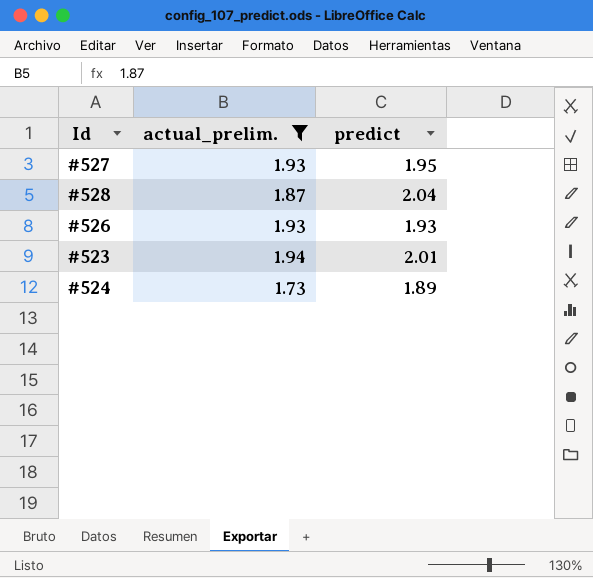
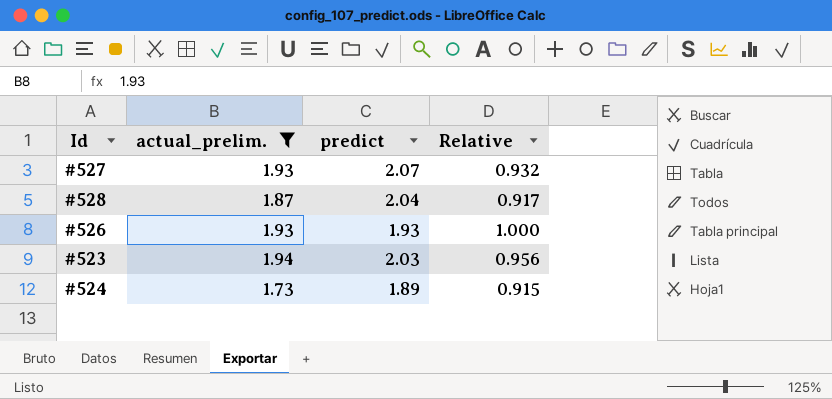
column Relative | formula: none -> [actual_prelim.] / [predict]
#527 | predict: 1.95 -> 2.07
#523 | predict: 2.01 -> 2.03

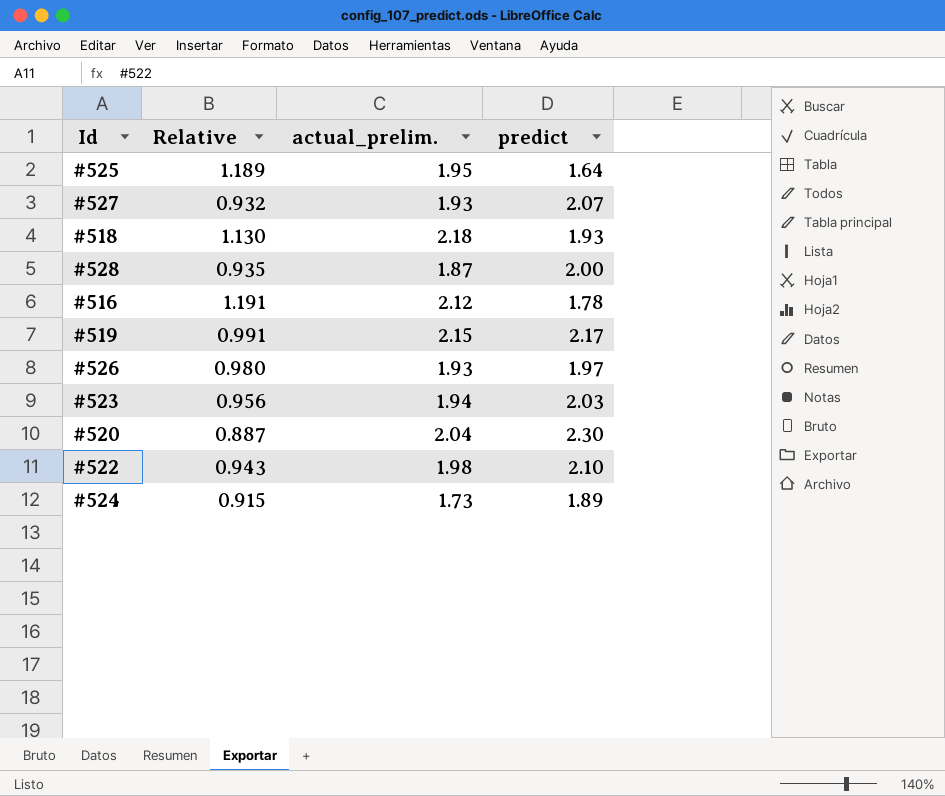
filter: actual_prelim. <= 1.94 -> none
column Relative | position: 4 -> 2
#528 | Relative: 0.917 -> 0.935
#528 | predict: 2.04 -> 2.00
#526 | Relative: 1.000 -> 0.980
#526 | predict: 1.93 -> 1.97

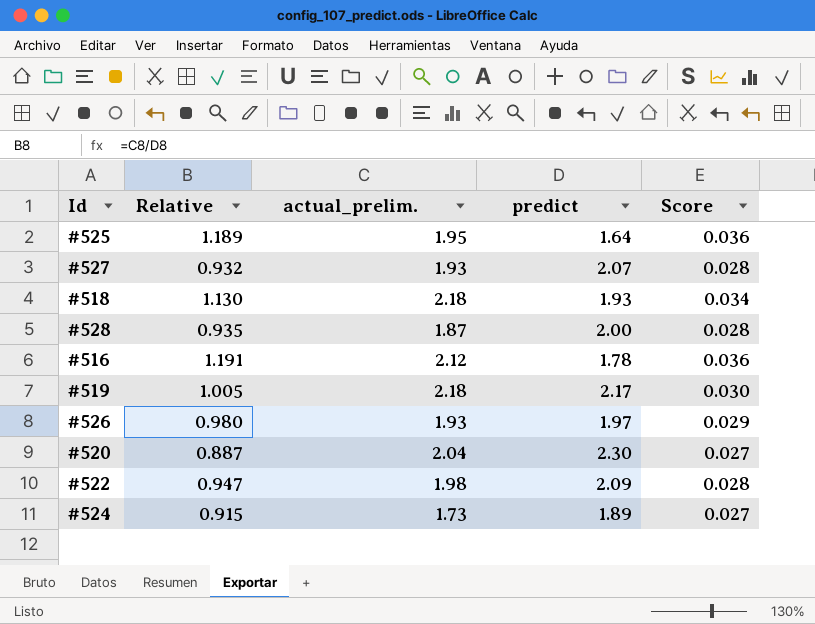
column Score | formula: none -> [Relative] * 0.03
row #523: 0.956 | 1.94 | 2.03 -> none
#519 | Relative: 0.991 -> 1.005
#519 | actual_prelim.: 2.15 -> 2.18
#522 | Relative: 0.943 -> 0.947
#522 | predict: 2.10 -> 2.09

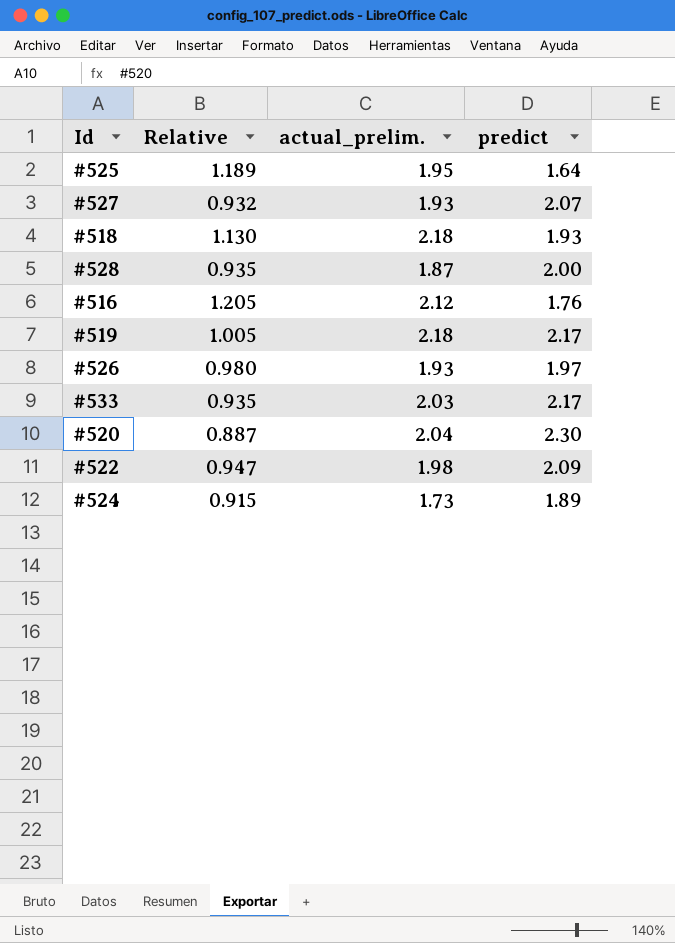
column Score | formula: [Relative] * 0.03 -> none
#516 | Relative: 1.191 -> 1.205
#516 | predict: 1.78 -> 1.76
row #533: none -> 0.935 | 2.03 | 2.17

